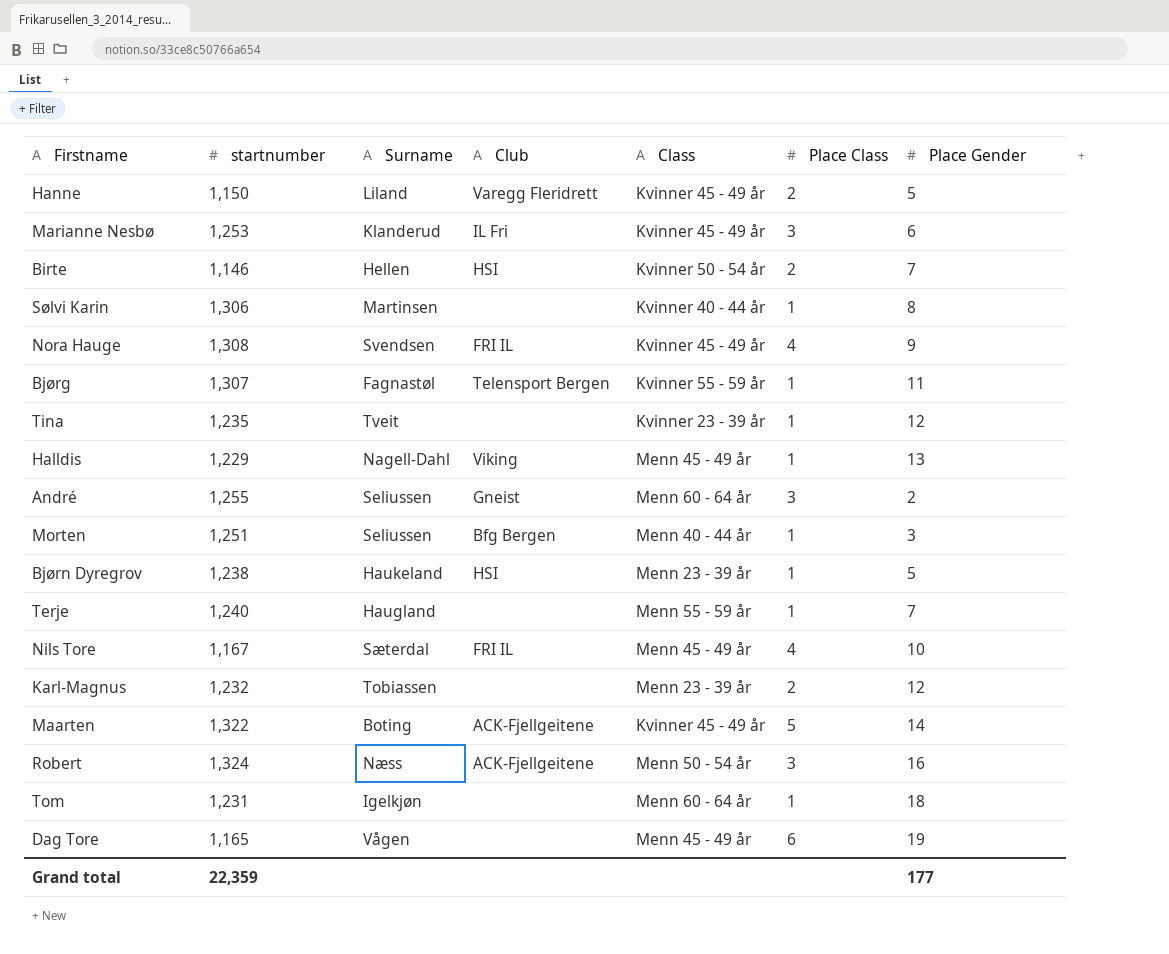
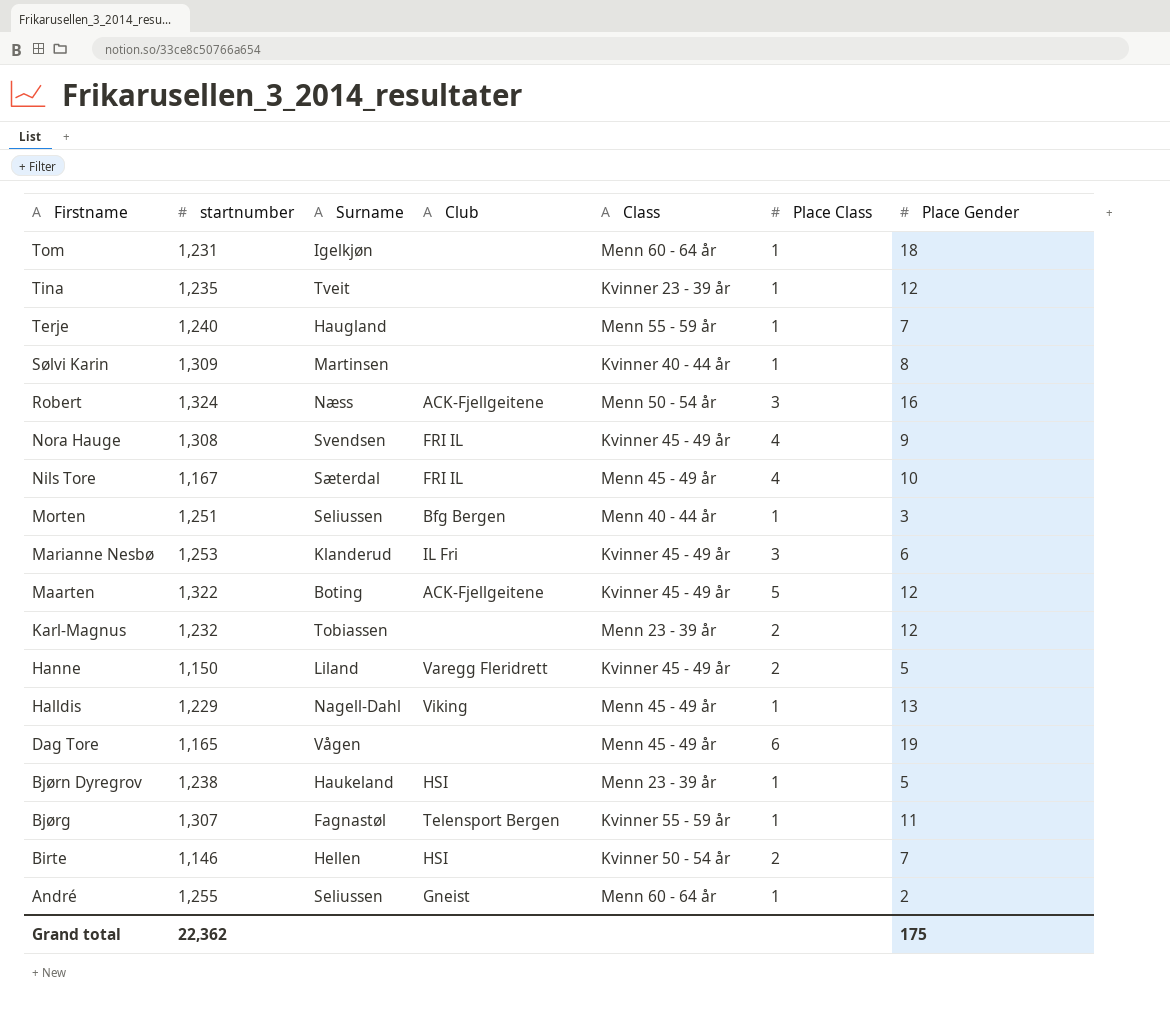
row order: none -> Firstname descending
Sølvi Karin | startnumber: 1,306 -> 1,309
Maarten | Place Gender: 14 -> 12
André | Place Class: 3 -> 1
Grand total | startnumber: 22,359 -> 22,362
Grand total | Place Gender: 177 -> 175

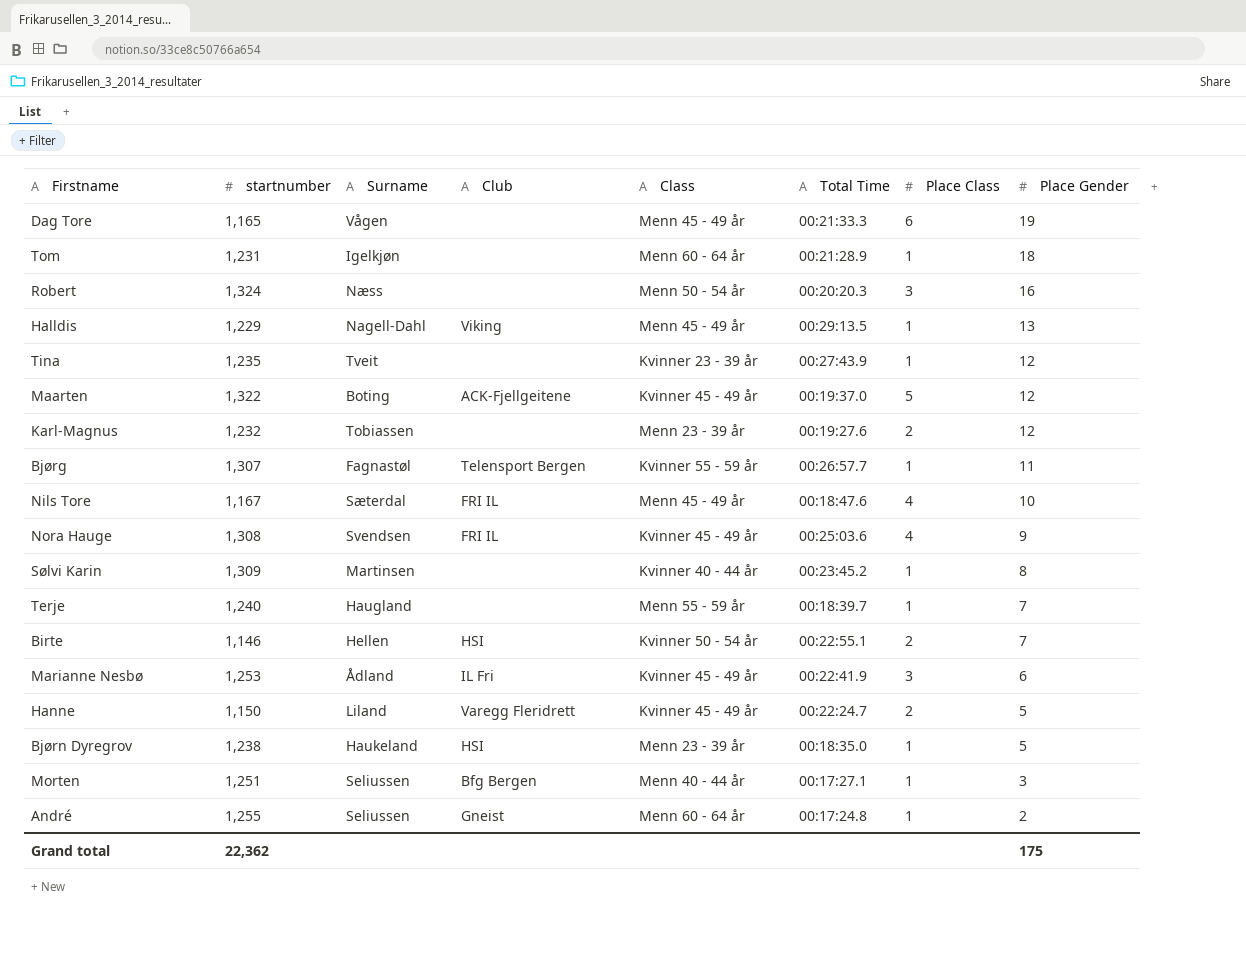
row order: Firstname descending -> Place Gender descending
column Total Time | position: none -> 6
Robert | Club: ACK-Fjellgeitene -> none
Marianne Nesbø | Surname: Klanderud -> Ådland

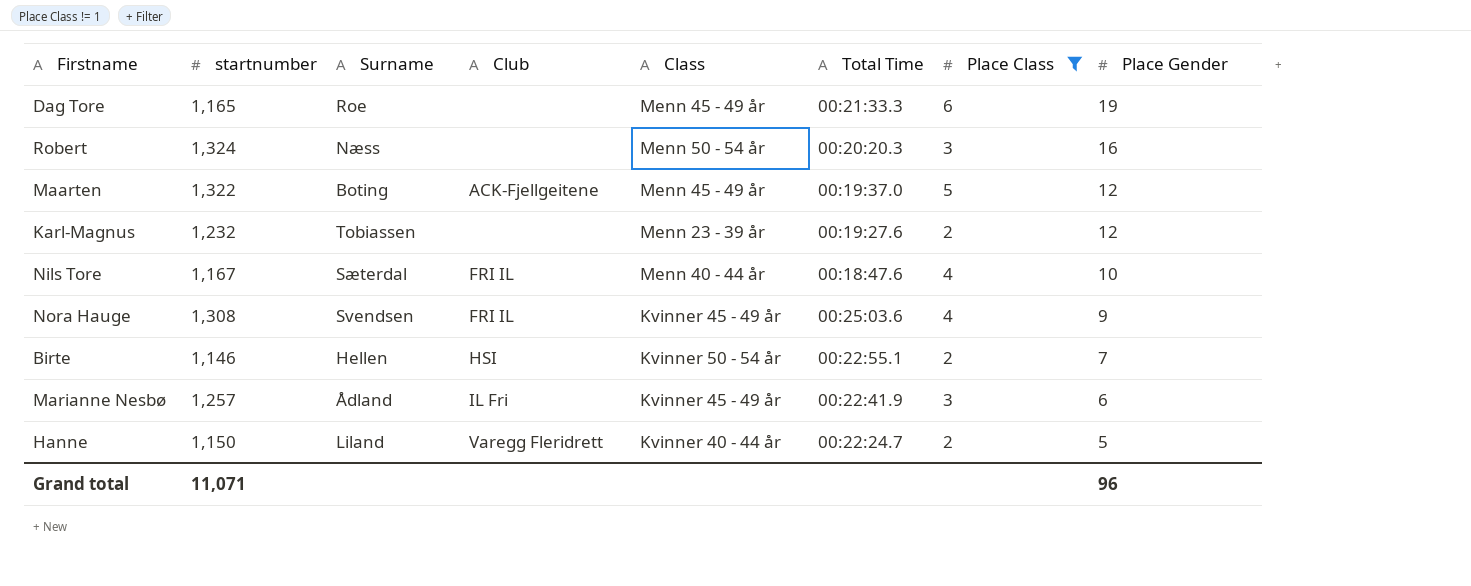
filter: none -> Place Class != 1
Dag Tore | Surname: Vågen -> Roe
Maarten | Class: Kvinner 45 - 49 år -> Menn 45 - 49 år
Nils Tore | Class: Menn 45 - 49 år -> Menn 40 - 44 år
Marianne Nesbø | startnumber: 1,253 -> 1,257
Hanne | Class: Kvinner 45 - 49 år -> Kvinner 40 - 44 år
Grand total | startnumber: 22,362 -> 11,071
Grand total | Place Gender: 175 -> 96

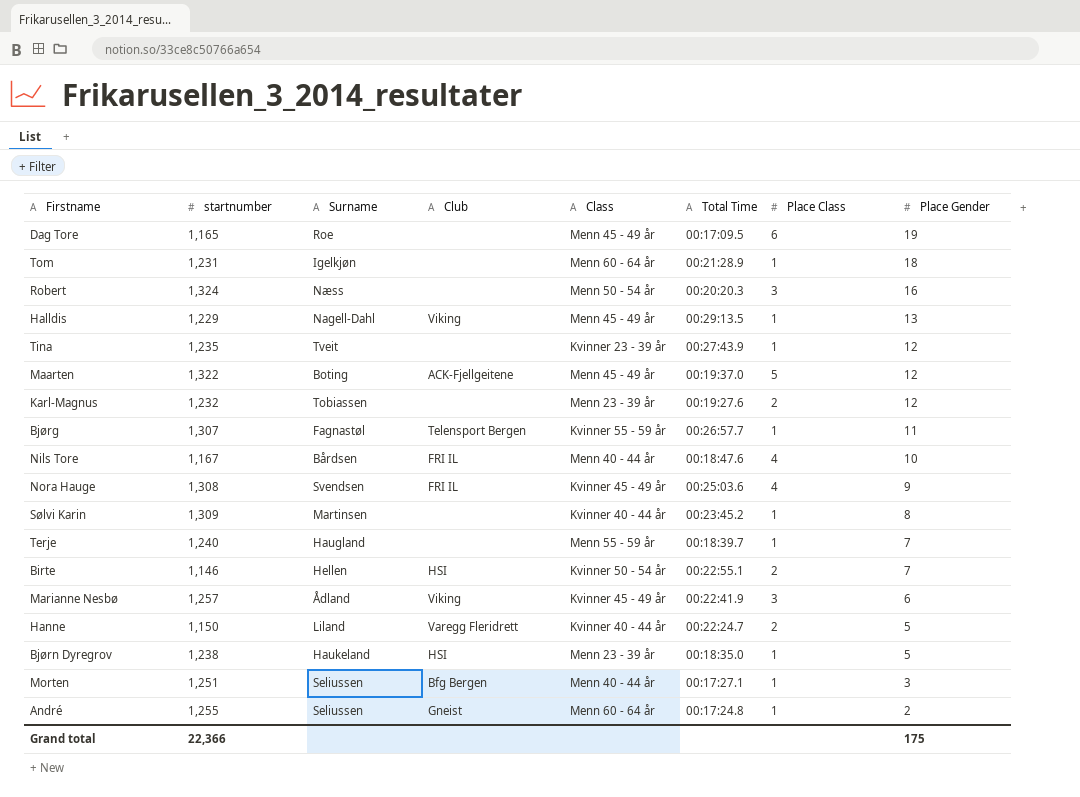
filter: Place Class != 1 -> none
Dag Tore | Total Time: 00:21:33.3 -> 00:17:09.5
Nils Tore | Surname: Sæterdal -> Bårdsen
Marianne Nesbø | Club: IL Fri -> Viking
Grand total | startnumber: 11,071 -> 22,366
Grand total | Place Gender: 96 -> 175

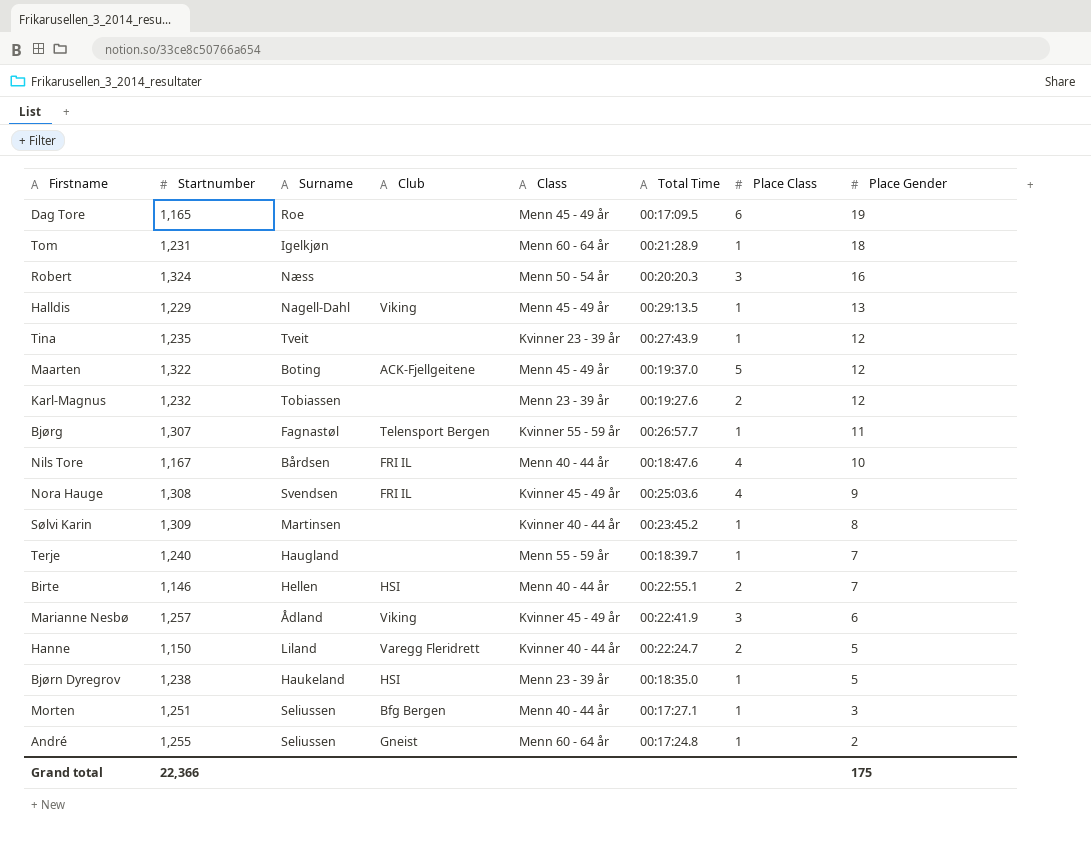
column name: startnumber -> Startnumber
Birte | Class: Kvinner 50 - 54 år -> Menn 40 - 44 år

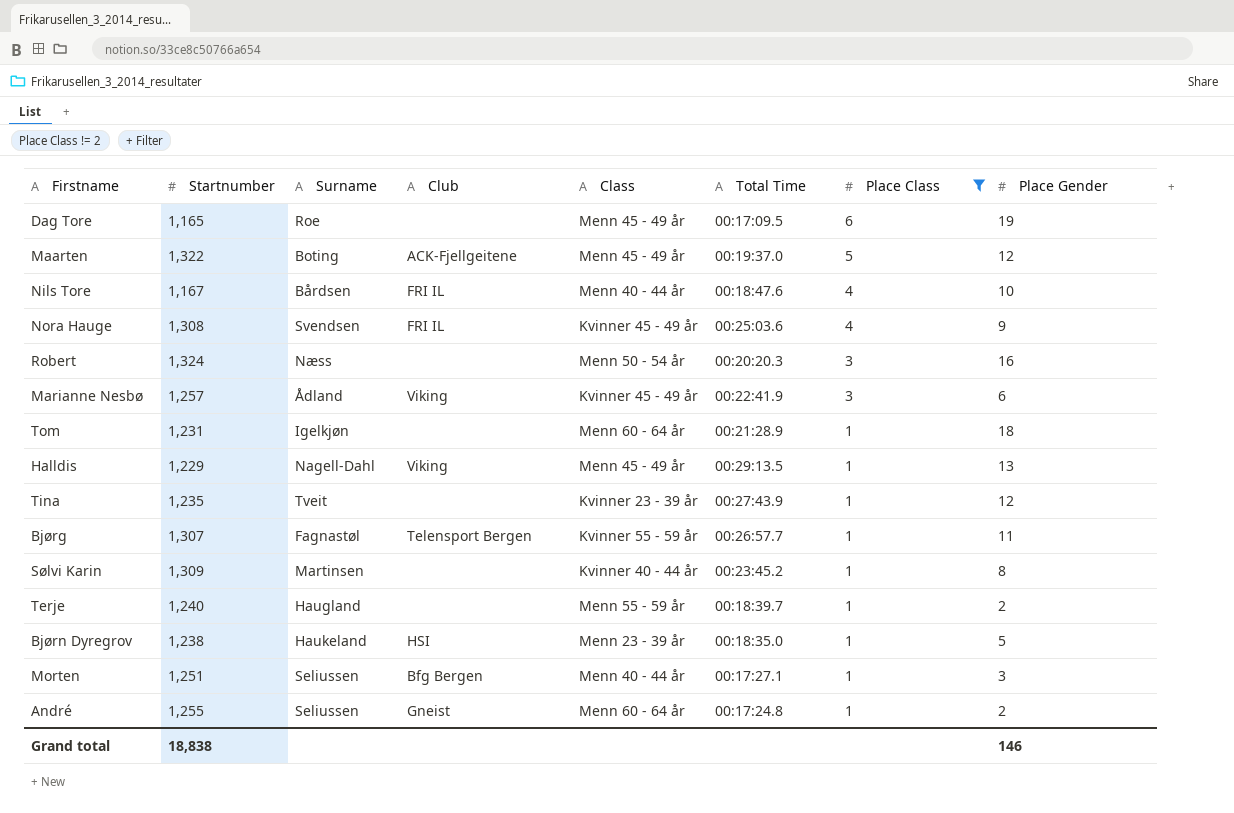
filter: none -> Place Class != 2
row order: Place Gender descending -> Place Class descending
Terje | Place Gender: 7 -> 2
Grand total | Startnumber: 22,366 -> 18,838
Grand total | Place Gender: 175 -> 146

